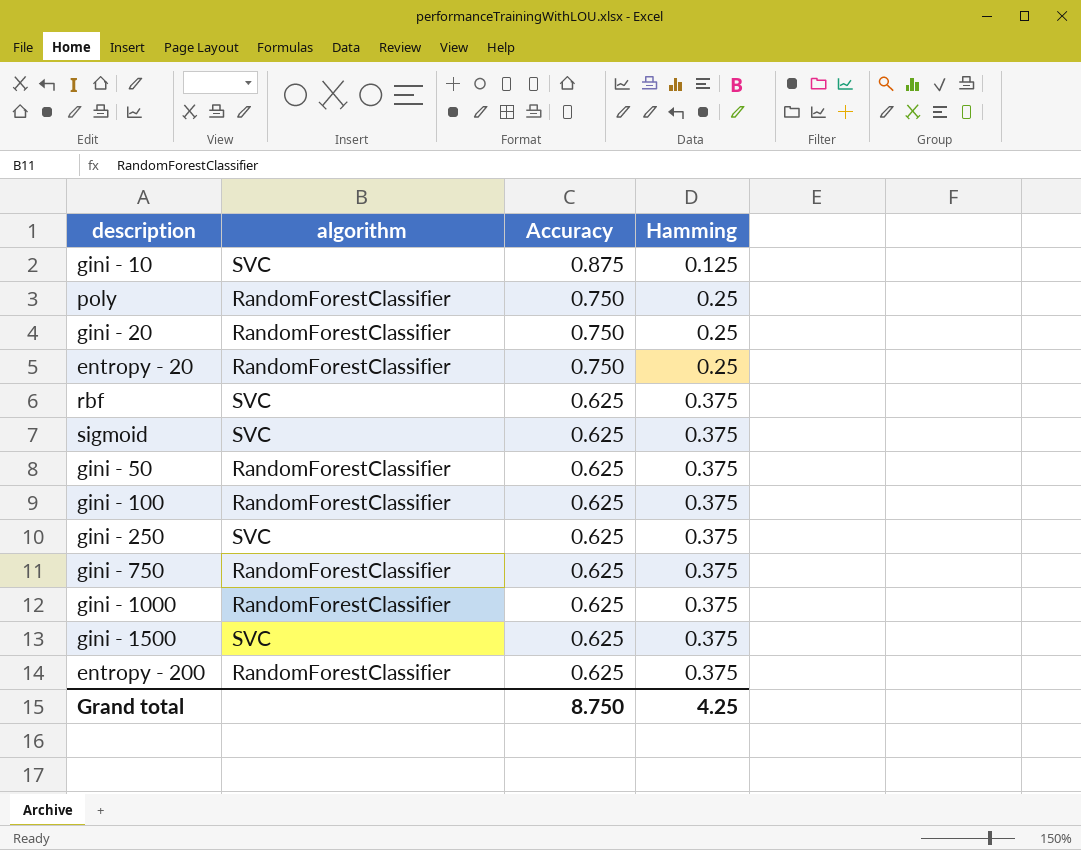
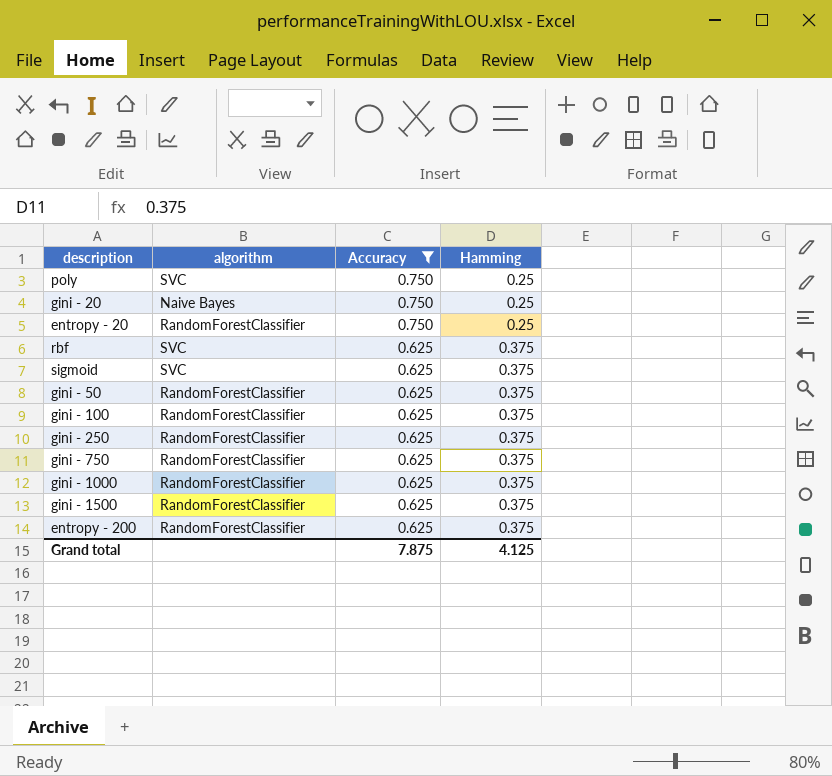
filter: none -> Accuracy != 0.875
poly | algorithm: RandomForestClassifier -> SVC
gini - 20 | algorithm: RandomForestClassifier -> Naive Bayes
gini - 250 | algorithm: SVC -> RandomForestClassifier
gini - 1500 | algorithm: SVC -> RandomForestClassifier
Grand total | Accuracy: 8.750 -> 7.875
Grand total | Hamming: 4.25 -> 4.125

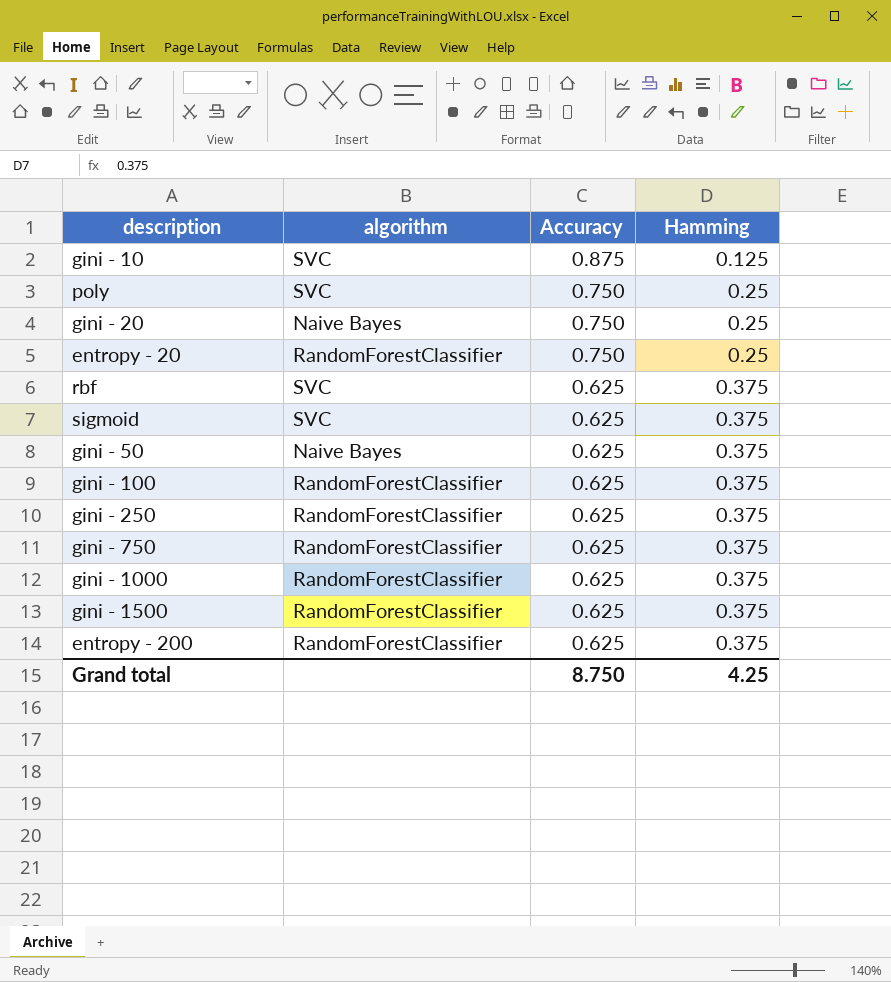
filter: Accuracy != 0.875 -> none
gini - 50 | algorithm: RandomForestClassifier -> Naive Bayes
Grand total | Accuracy: 7.875 -> 8.750
Grand total | Hamming: 4.125 -> 4.25

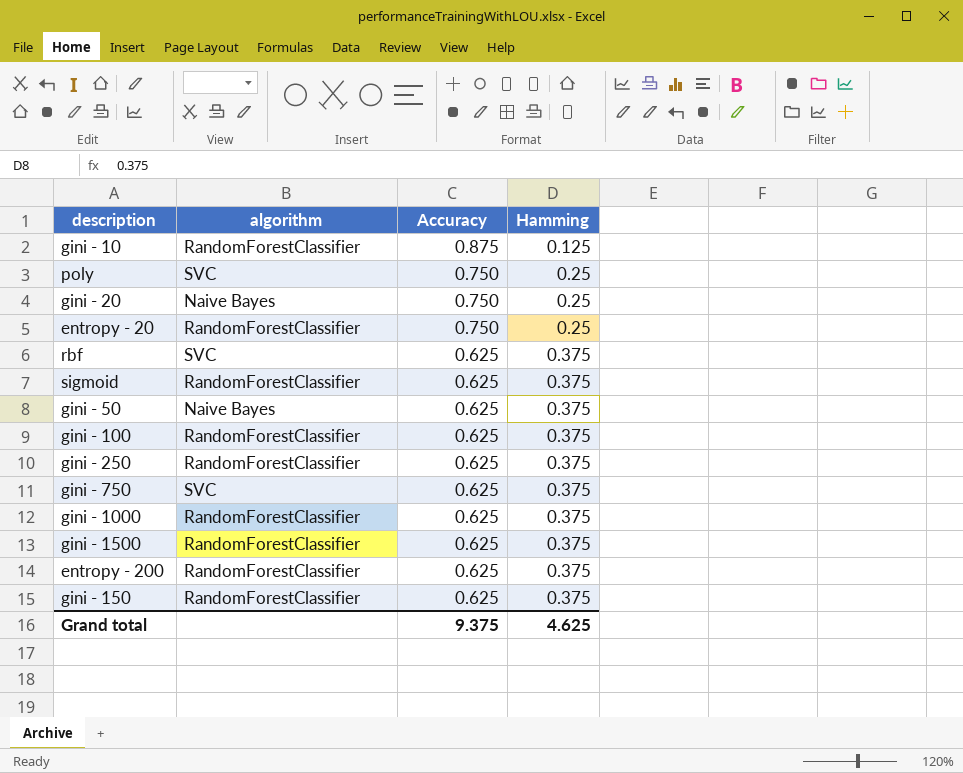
gini - 10 | algorithm: SVC -> RandomForestClassifier
sigmoid | algorithm: SVC -> RandomForestClassifier
gini - 750 | algorithm: RandomForestClassifier -> SVC
row gini - 150: none -> RandomForestClassifier | 0.625 | 0.375
Grand total | Accuracy: 8.750 -> 9.375
Grand total | Hamming: 4.25 -> 4.625

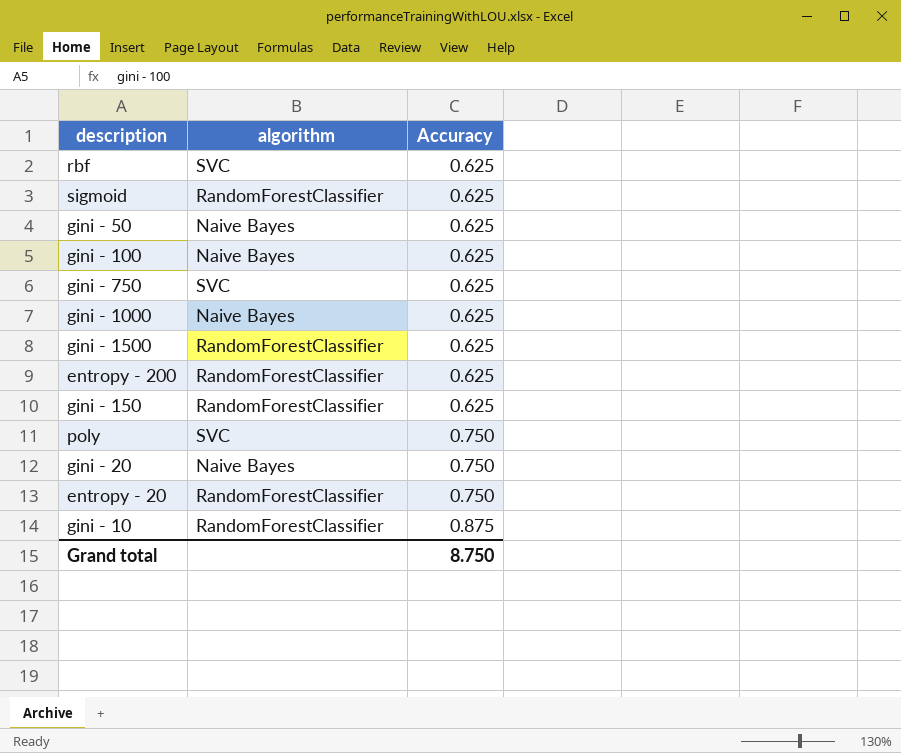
row order: Accuracy descending -> Accuracy ascending
column Hamming | position: 4 -> none
row gini - 250: RandomForestClassifier | 0.625 | 0.375 -> none
gini - 100 | algorithm: RandomForestClassifier -> Naive Bayes
gini - 1000 | algorithm: RandomForestClassifier -> Naive Bayes
Grand total | Accuracy: 9.375 -> 8.750

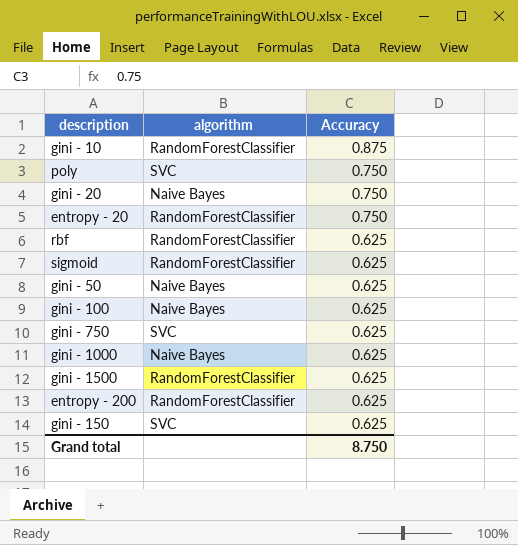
row order: Accuracy ascending -> Accuracy descending
rbf | algorithm: SVC -> RandomForestClassifier
gini - 150 | algorithm: RandomForestClassifier -> SVC

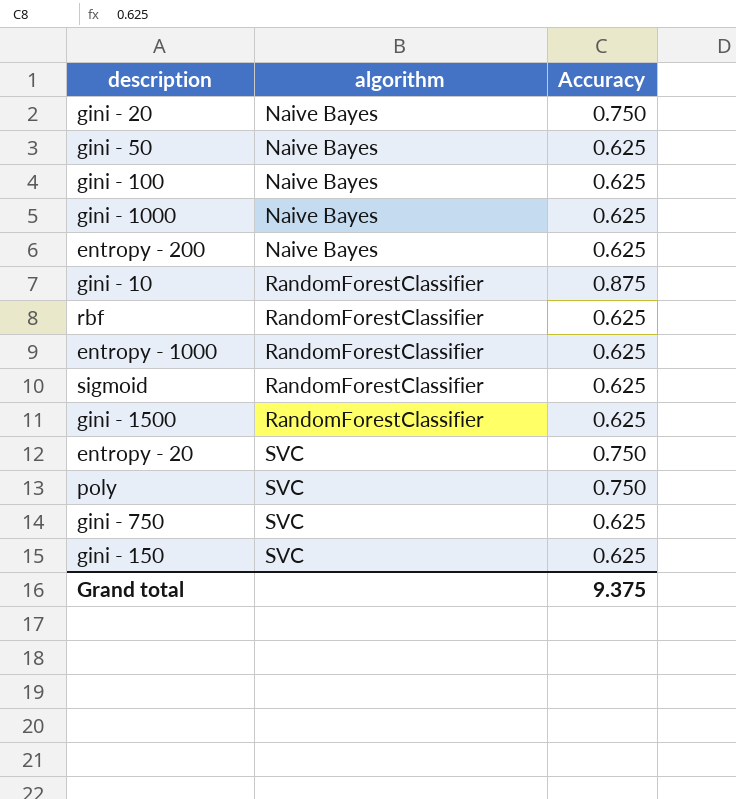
row order: Accuracy descending -> algorithm ascending
entropy - 200 | algorithm: RandomForestClassifier -> Naive Bayes
row entropy - 1000: none -> RandomForestClassifier | 0.625
entropy - 20 | algorithm: RandomForestClassifier -> SVC
Grand total | Accuracy: 8.750 -> 9.375

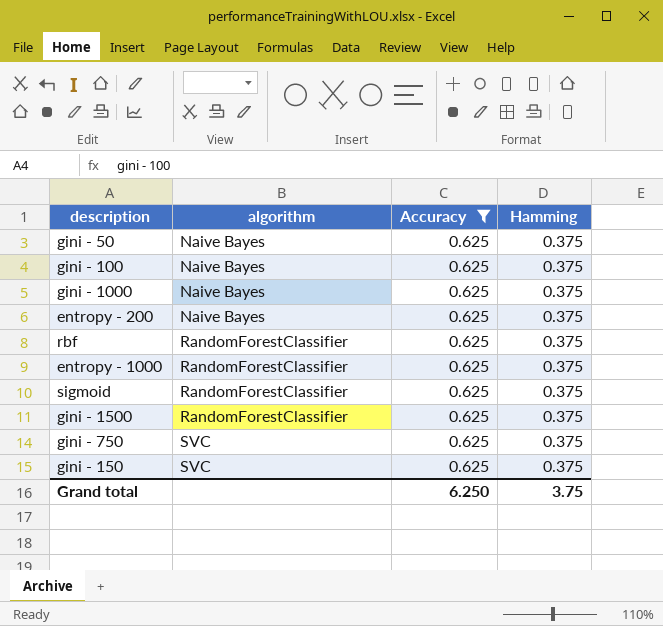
filter: none -> Accuracy = 0.625
column Hamming | position: none -> 4
Grand total | Accuracy: 9.375 -> 6.250

